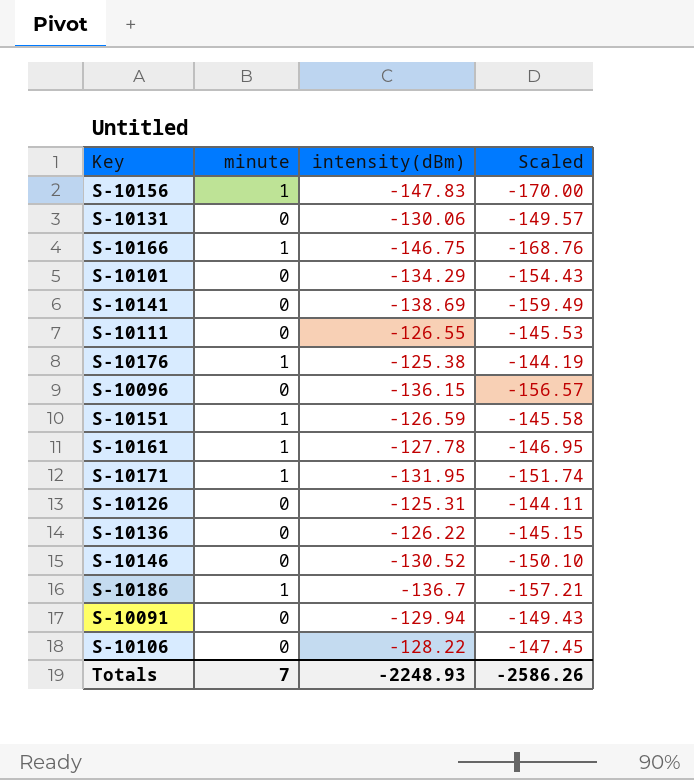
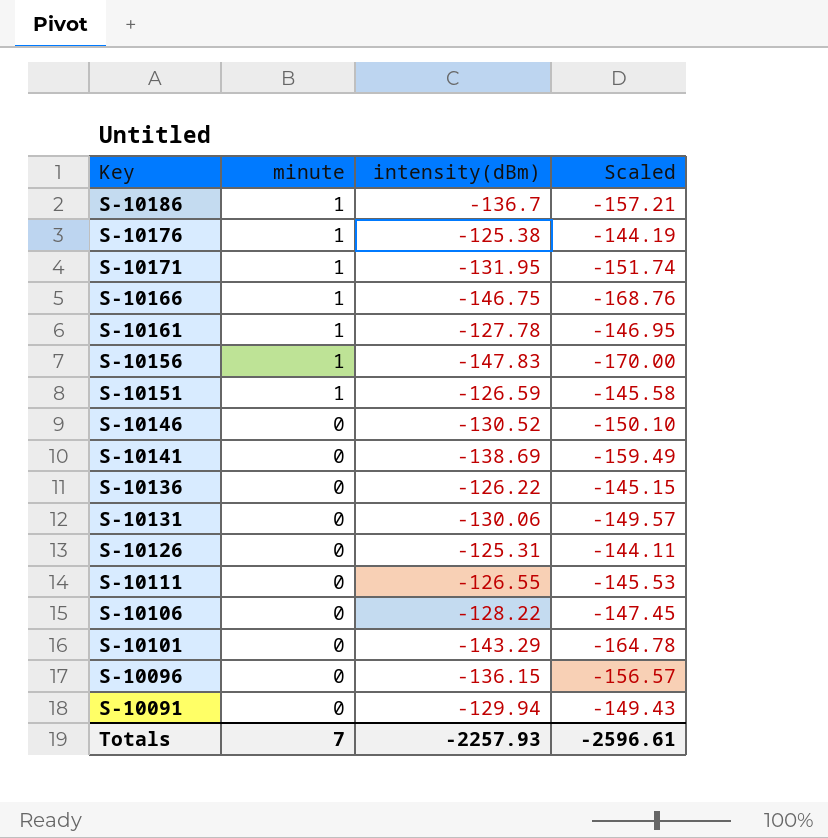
row order: none -> Key descending
S-10101 | intensity(dBm): -134.29 -> -143.29
S-10101 | Scaled: -154.43 -> -164.78
Totals | intensity(dBm): -2248.93 -> -2257.93
Totals | Scaled: -2586.26 -> -2596.61

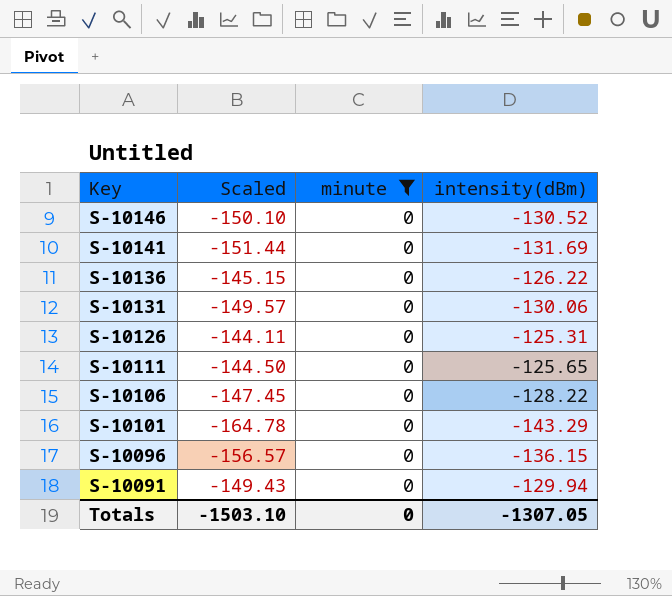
filter: none -> minute = 0
column Scaled | position: 4 -> 2
S-10141 | Scaled: -159.49 -> -151.44
S-10141 | intensity(dBm): -138.69 -> -131.69
S-10111 | Scaled: -145.53 -> -144.50
S-10111 | intensity(dBm): -126.55 -> -125.65
Totals | Scaled: -2596.61 -> -1503.10
Totals | minute: 7 -> 0
Totals | intensity(dBm): -2257.93 -> -1307.05

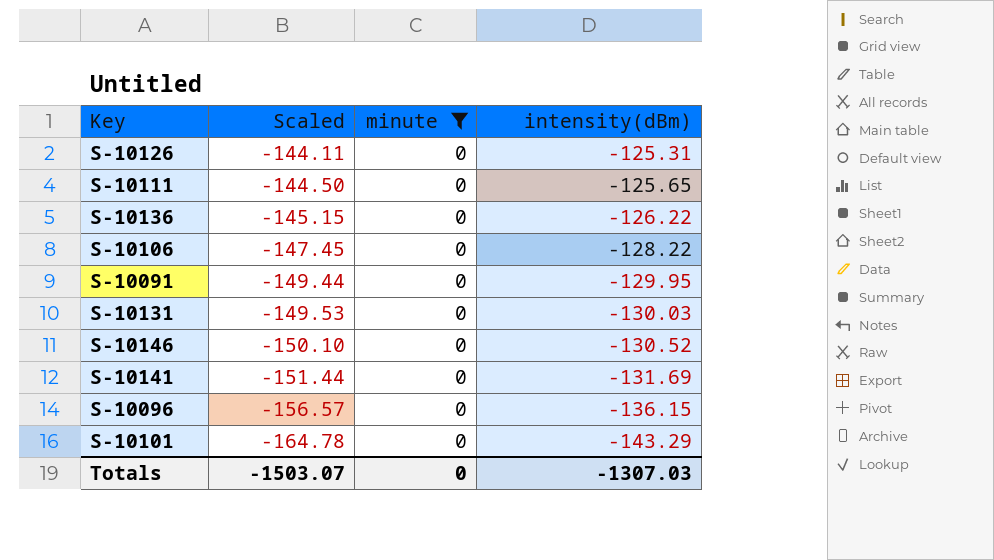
row order: Key descending -> Scaled descending
S-10091 | Scaled: -149.43 -> -149.44
S-10091 | intensity(dBm): -129.94 -> -129.95
S-10131 | Scaled: -149.57 -> -149.53
S-10131 | intensity(dBm): -130.06 -> -130.03
Totals | Scaled: -1503.10 -> -1503.07
Totals | intensity(dBm): -1307.05 -> -1307.03

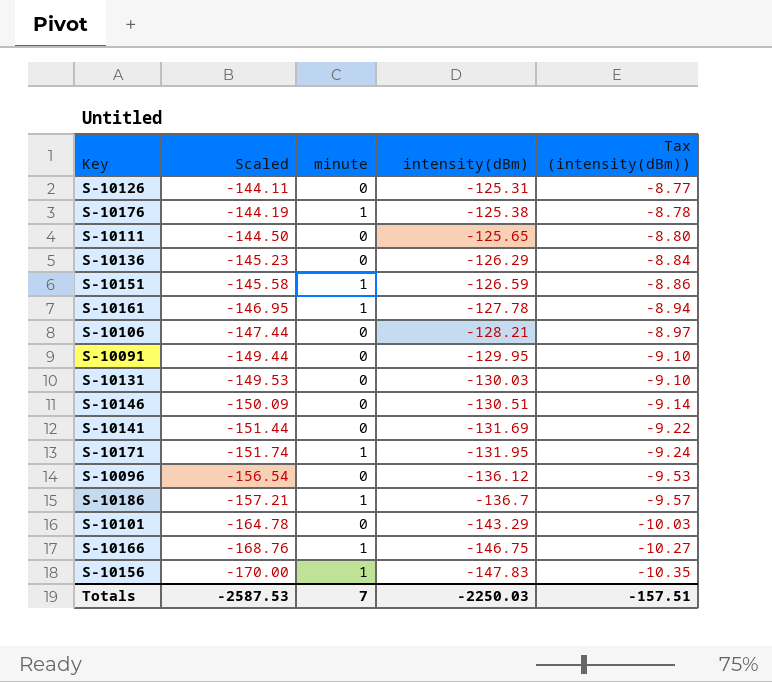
filter: minute = 0 -> none
column Tax (intensity(dBm)) | formula: none -> [intensity(dBm)] * 0.07
S-10136 | Scaled: -145.15 -> -145.23
S-10136 | intensity(dBm): -126.22 -> -126.29
S-10106 | Scaled: -147.45 -> -147.44
S-10106 | intensity(dBm): -128.22 -> -128.21
S-10146 | Scaled: -150.10 -> -150.09
S-10146 | intensity(dBm): -130.52 -> -130.51
S-10096 | Scaled: -156.57 -> -156.54
S-10096 | intensity(dBm): -136.15 -> -136.12
Totals | Scaled: -1503.07 -> -2587.53
Totals | minute: 0 -> 7
Totals | intensity(dBm): -1307.03 -> -2250.03

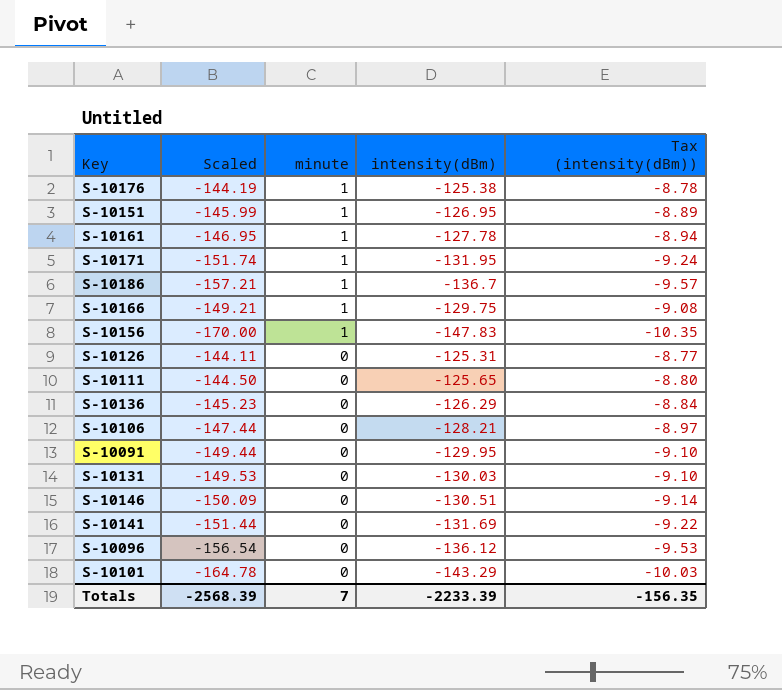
row order: Scaled descending -> minute descending
S-10151 | Scaled: -145.58 -> -145.99
S-10151 | intensity(dBm): -126.59 -> -126.95
S-10151 | Tax (intensity(dBm)): -8.86 -> -8.89
S-10166 | Scaled: -168.76 -> -149.21
S-10166 | intensity(dBm): -146.75 -> -129.75
S-10166 | Tax (intensity(dBm)): -10.27 -> -9.08
Totals | Scaled: -2587.53 -> -2568.39
Totals | intensity(dBm): -2250.03 -> -2233.39
Totals | Tax (intensity(dBm)): -157.51 -> -156.35

